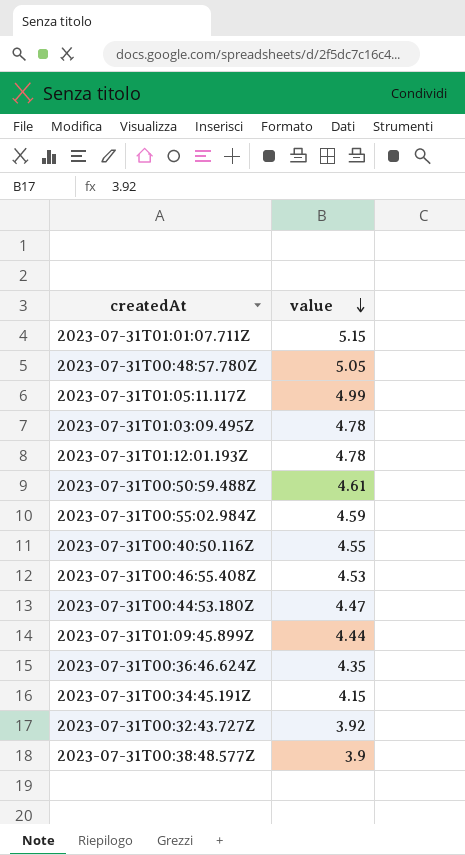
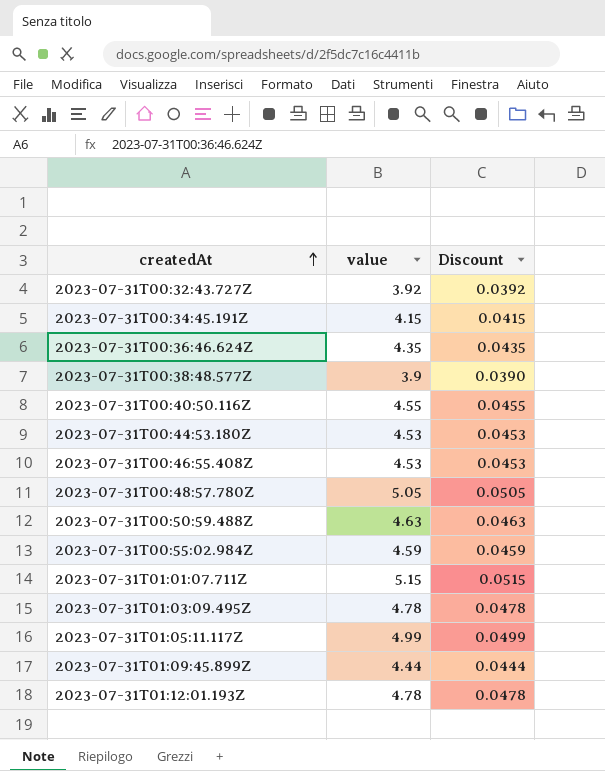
row order: value descending -> createdAt ascending
column Discount | formula: none -> [value] * 0.01
2023-07-31T00:44:53.180Z | value: 4.47 -> 4.53
2023-07-31T00:50:59.488Z | value: 4.61 -> 4.63

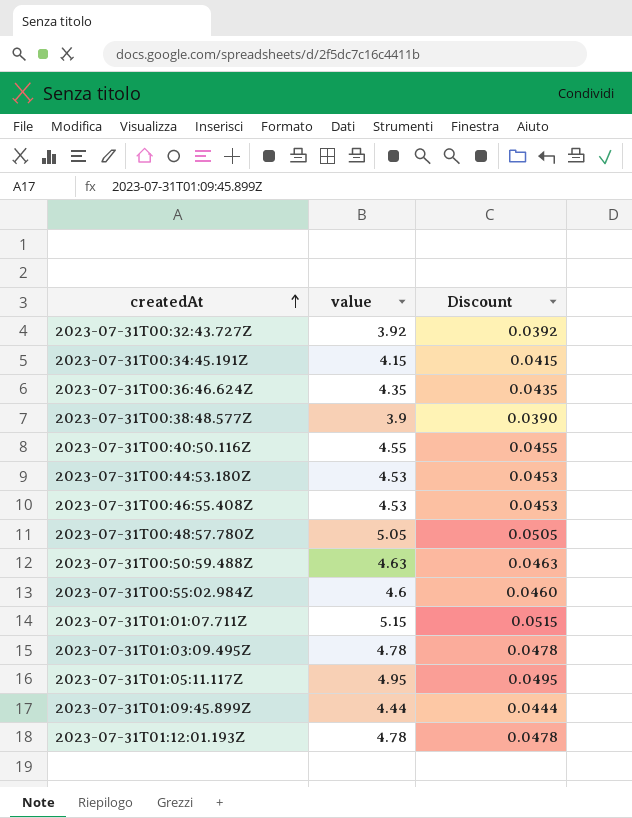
2023-07-31T00:55:02.984Z | value: 4.59 -> 4.6
2023-07-31T00:55:02.984Z | Discount: 0.0459 -> 0.0460
2023-07-31T01:05:11.117Z | value: 4.99 -> 4.95
2023-07-31T01:05:11.117Z | Discount: 0.0499 -> 0.0495

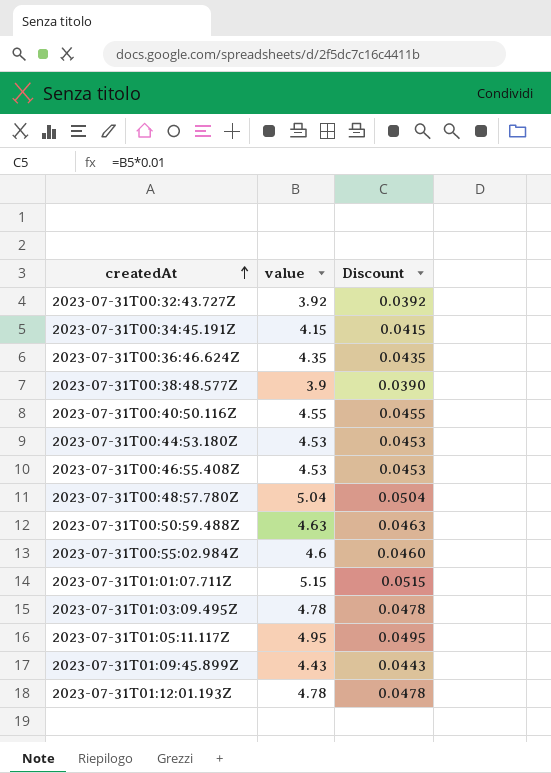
2023-07-31T00:48:57.780Z | value: 5.05 -> 5.04
2023-07-31T00:48:57.780Z | Discount: 0.0505 -> 0.0504
2023-07-31T01:09:45.899Z | value: 4.44 -> 4.43
2023-07-31T01:09:45.899Z | Discount: 0.0444 -> 0.0443

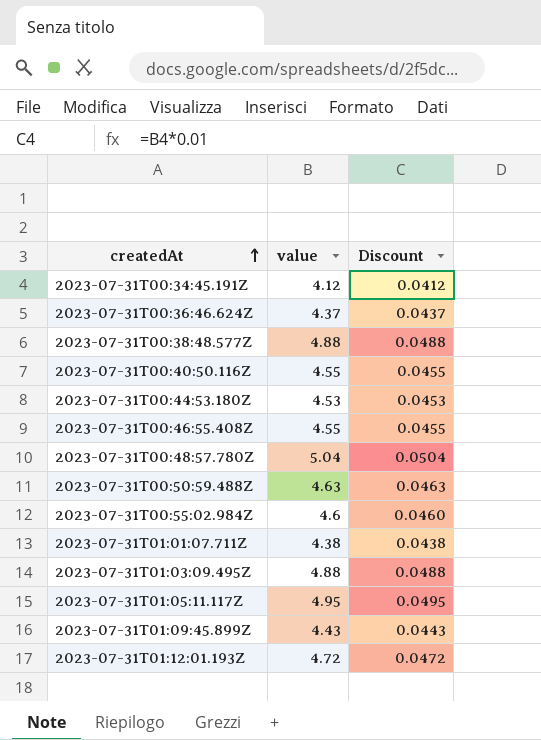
row 2023-07-31T00:32:43.727Z: 3.92 | 0.0392 -> none
2023-07-31T00:34:45.191Z | value: 4.15 -> 4.12
2023-07-31T00:34:45.191Z | Discount: 0.0415 -> 0.0412
2023-07-31T00:36:46.624Z | value: 4.35 -> 4.37
2023-07-31T00:36:46.624Z | Discount: 0.0435 -> 0.0437
2023-07-31T00:38:48.577Z | value: 3.9 -> 4.88
2023-07-31T00:38:48.577Z | Discount: 0.0390 -> 0.0488
2023-07-31T00:46:55.408Z | value: 4.53 -> 4.55
2023-07-31T00:46:55.408Z | Discount: 0.0453 -> 0.0455
2023-07-31T01:01:07.711Z | value: 5.15 -> 4.38
2023-07-31T01:01:07.711Z | Discount: 0.0515 -> 0.0438
2023-07-31T01:03:09.495Z | value: 4.78 -> 4.88
2023-07-31T01:03:09.495Z | Discount: 0.0478 -> 0.0488
2023-07-31T01:12:01.193Z | value: 4.78 -> 4.72
2023-07-31T01:12:01.193Z | Discount: 0.0478 -> 0.0472

